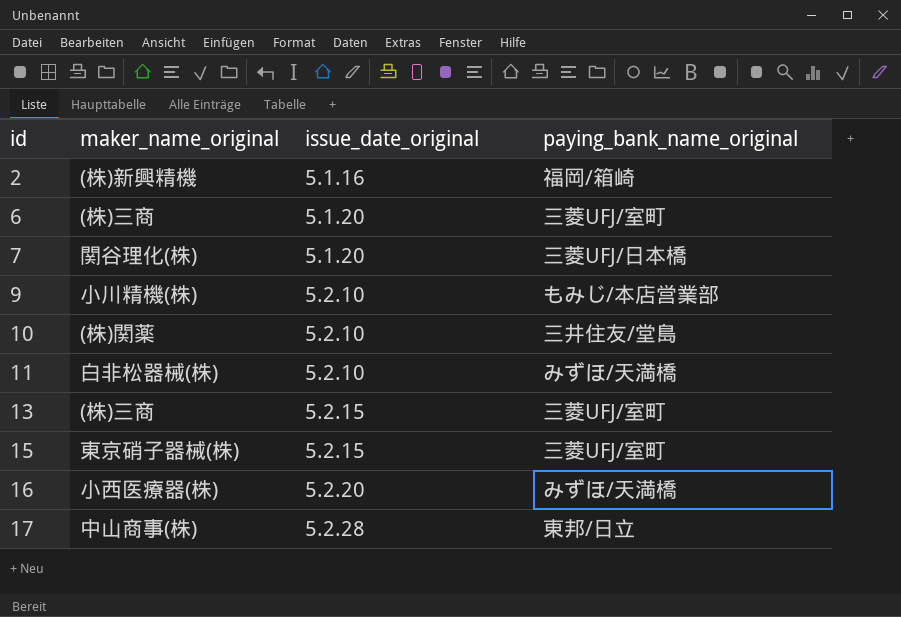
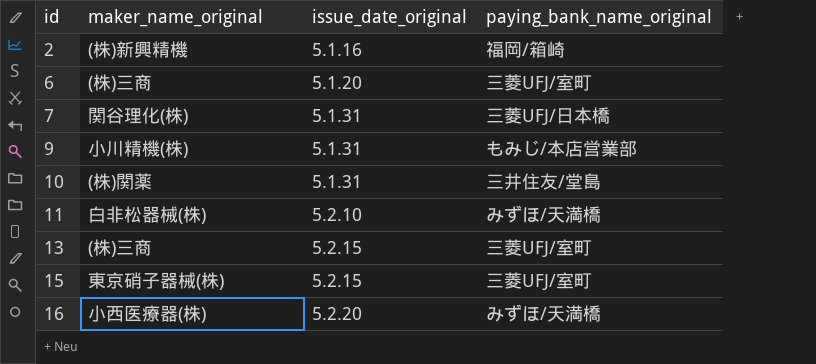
row 17: 中山商事(株) | 5.2.28 | 東邦/日立 -> none
7 | issue_date_original: 5.1.20 -> 5.1.31
9 | issue_date_original: 5.2.10 -> 5.1.31
10 | issue_date_original: 5.2.10 -> 5.1.31

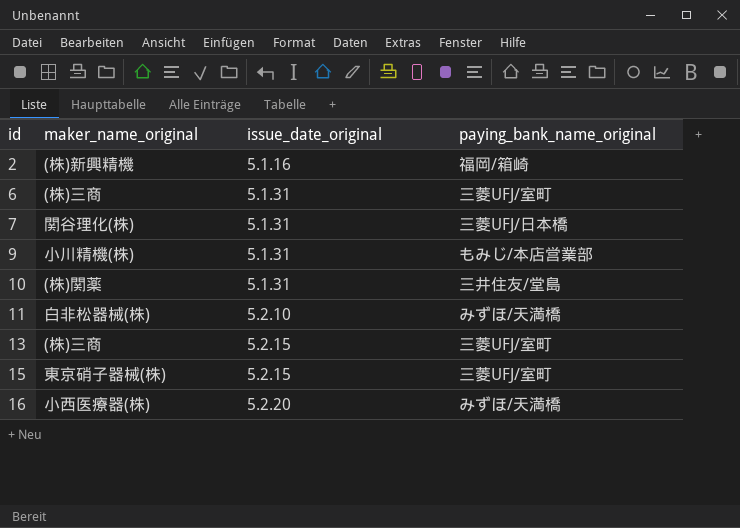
6 | issue_date_original: 5.1.20 -> 5.1.31

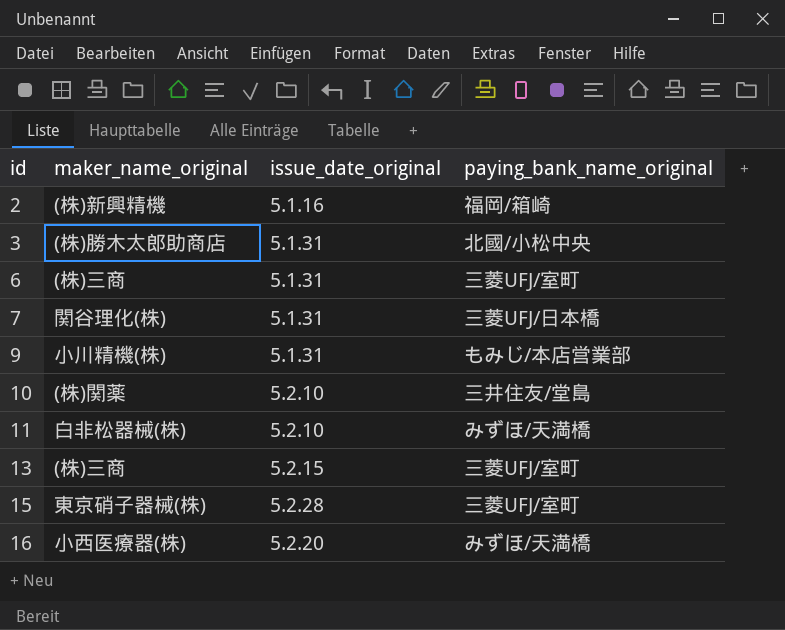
row 3: none -> (株)勝木太郎助商店 | 5.1.31 | 北國/小松中央
10 | issue_date_original: 5.1.31 -> 5.2.10
15 | issue_date_original: 5.2.15 -> 5.2.28

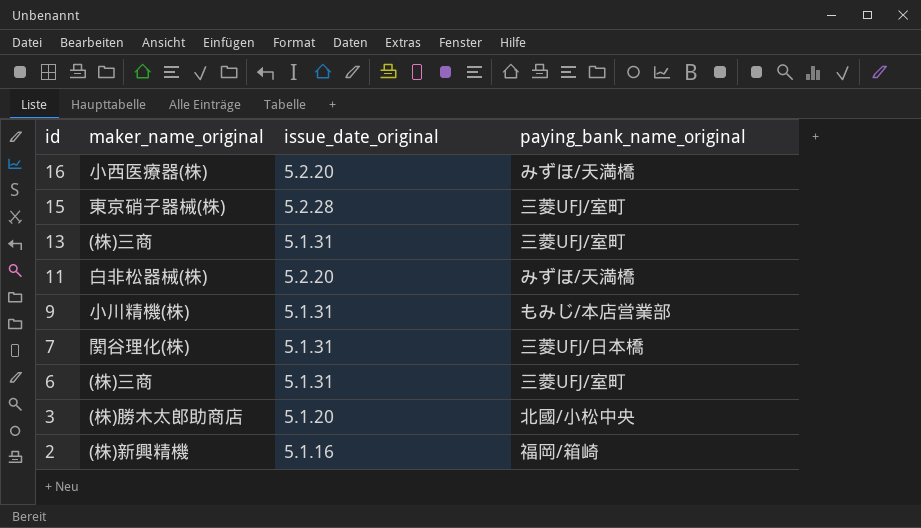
row order: id ascending -> id descending
row 10: (株)関薬 | 5.2.10 | 三井住友/堂島 -> none
13 | issue_date_original: 5.2.15 -> 5.1.31
11 | issue_date_original: 5.2.10 -> 5.2.20
3 | issue_date_original: 5.1.31 -> 5.1.20

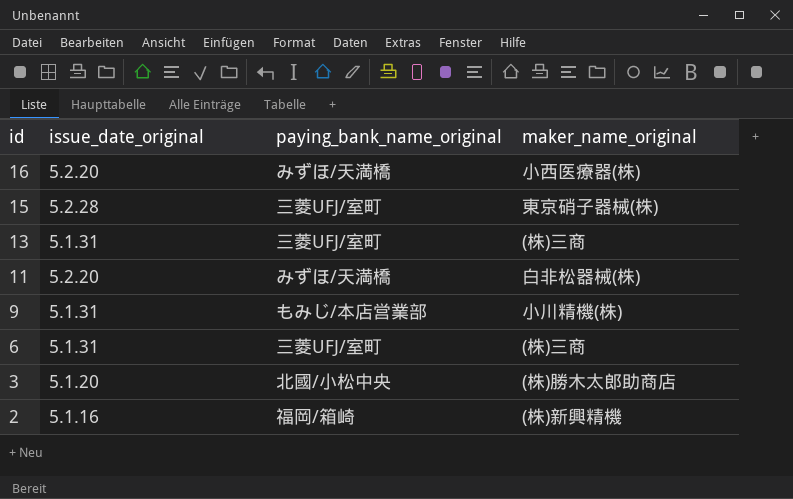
column maker_name_original | position: 2 -> 4
row 7: 関谷理化(株) | 5.1.31 | 三菱UFJ/日本橋 -> none

